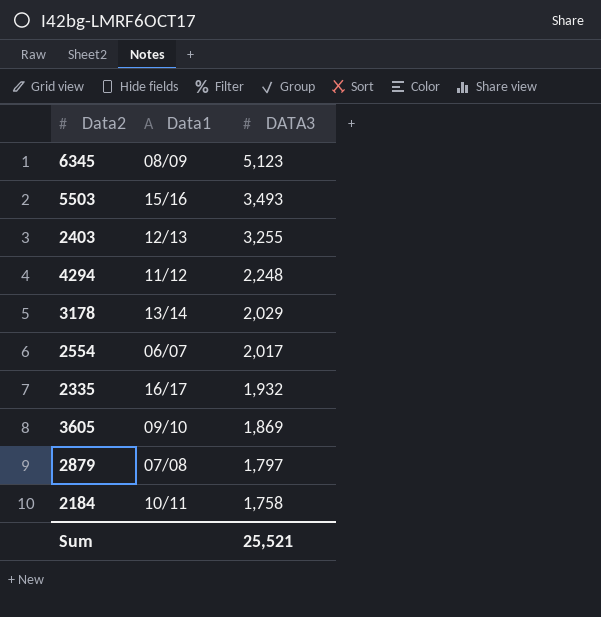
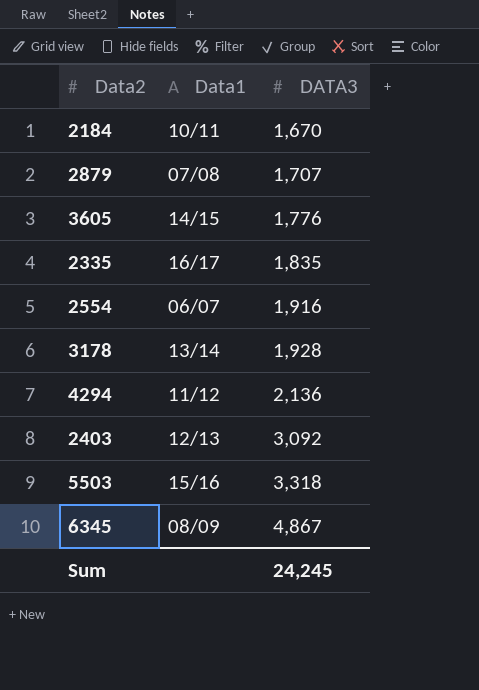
row order: DATA3 descending -> DATA3 ascending
2184 | DATA3: 1,758 -> 1,670
2879 | DATA3: 1,797 -> 1,707
3605 | Data1: 09/10 -> 14/15
3605 | DATA3: 1,869 -> 1,776
2335 | DATA3: 1,932 -> 1,835
2554 | DATA3: 2,017 -> 1,916
3178 | DATA3: 2,029 -> 1,928
4294 | DATA3: 2,248 -> 2,136
2403 | DATA3: 3,255 -> 3,092
5503 | DATA3: 3,493 -> 3,318
6345 | DATA3: 5,123 -> 4,867
Sum | DATA3: 25,521 -> 24,245

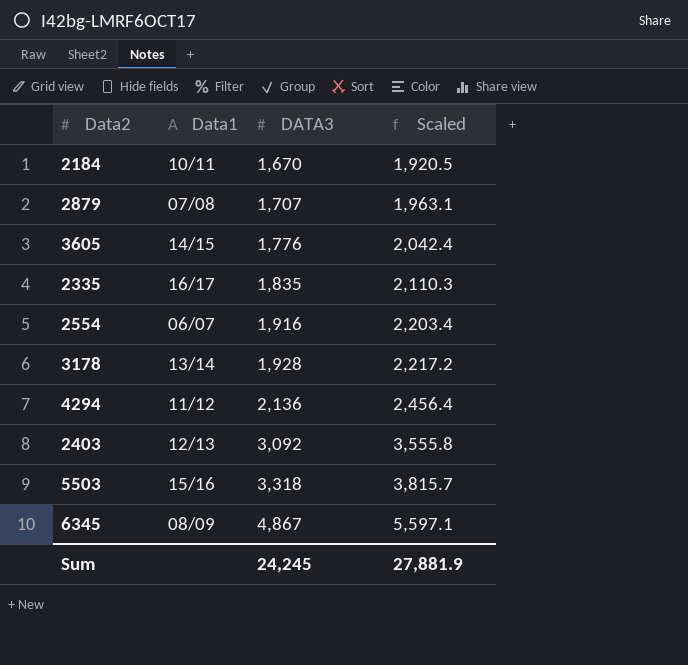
column Scaled | formula: none -> [DATA3] * 1.15

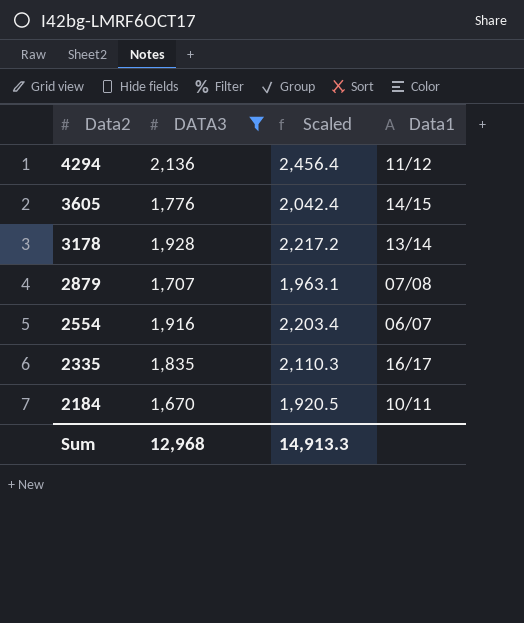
filter: none -> DATA3 <= 2,136
row order: DATA3 ascending -> Data2 descending
column Data1 | position: 2 -> 4
Sum | DATA3: 24,245 -> 12,968
Sum | Scaled: 27,881.9 -> 14,913.3

